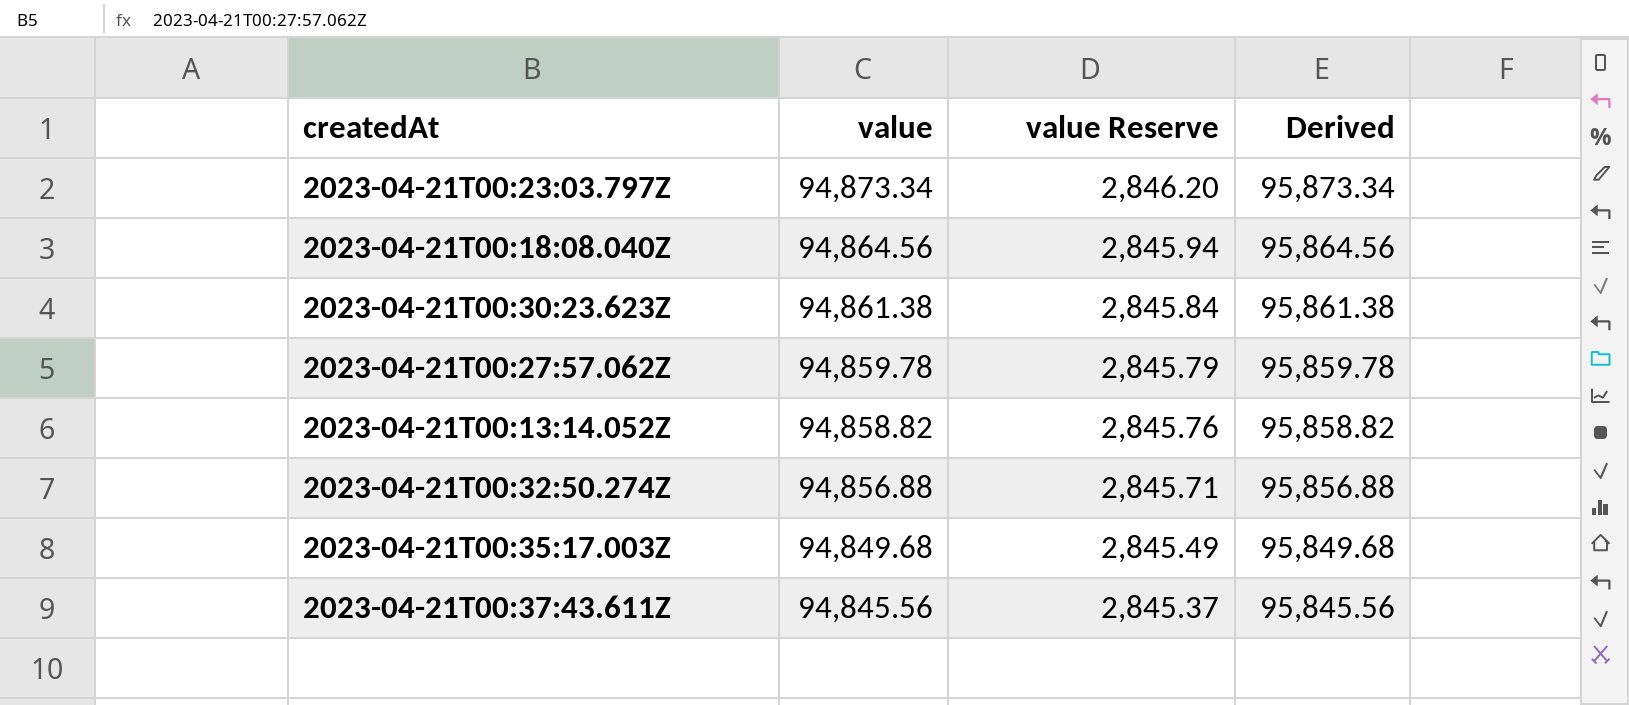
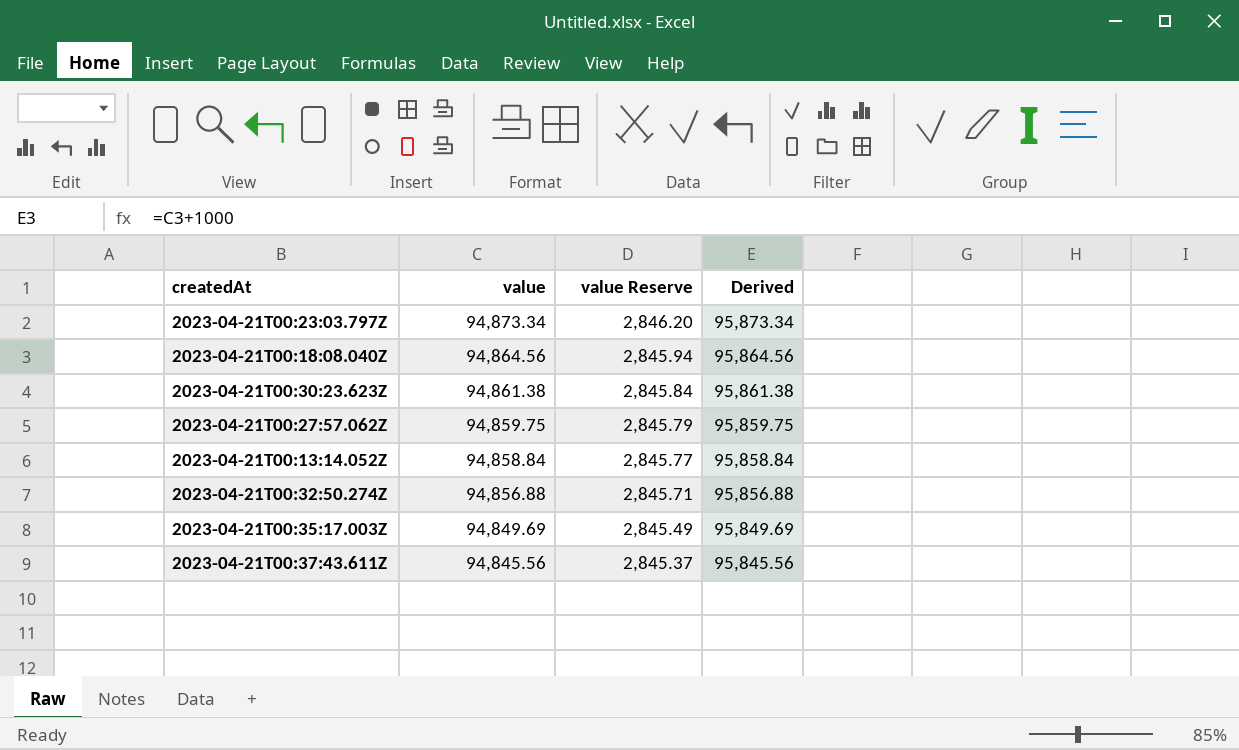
2023-04-21T00:27:57.062Z | value: 94,859.78 -> 94,859.75
2023-04-21T00:27:57.062Z | Derived: 95,859.78 -> 95,859.75
2023-04-21T00:13:14.052Z | value: 94,858.82 -> 94,858.84
2023-04-21T00:13:14.052Z | value Reserve: 2,845.76 -> 2,845.77
2023-04-21T00:13:14.052Z | Derived: 95,858.82 -> 95,858.84
2023-04-21T00:35:17.003Z | value: 94,849.68 -> 94,849.69
2023-04-21T00:35:17.003Z | Derived: 95,849.68 -> 95,849.69

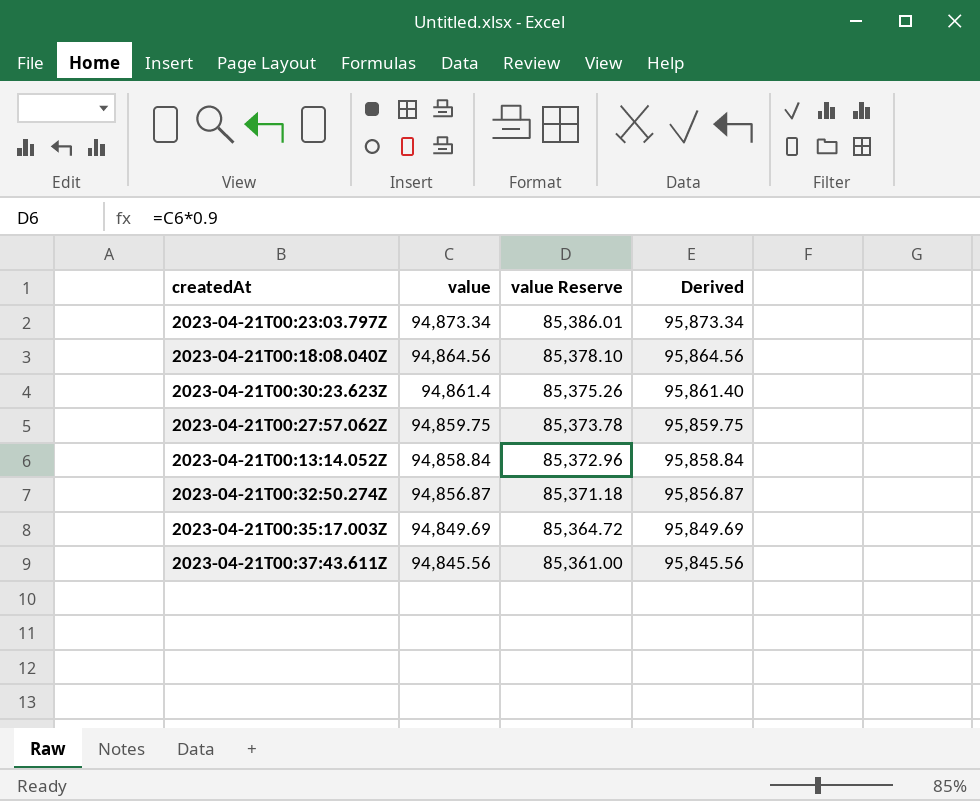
column value Reserve | formula: [value] * 0.03 -> [value] * 0.9
2023-04-21T00:30:23.623Z | value: 94,861.38 -> 94,861.4
2023-04-21T00:30:23.623Z | Derived: 95,861.38 -> 95,861.40
2023-04-21T00:32:50.274Z | value: 94,856.88 -> 94,856.87
2023-04-21T00:32:50.274Z | Derived: 95,856.88 -> 95,856.87

